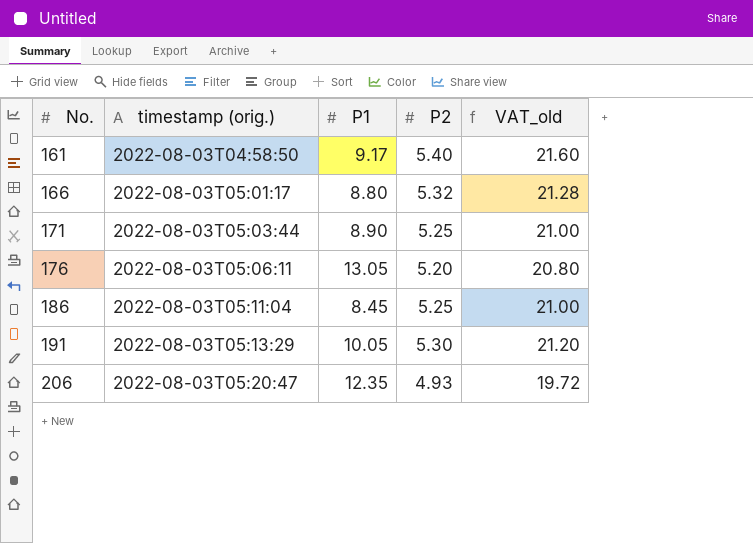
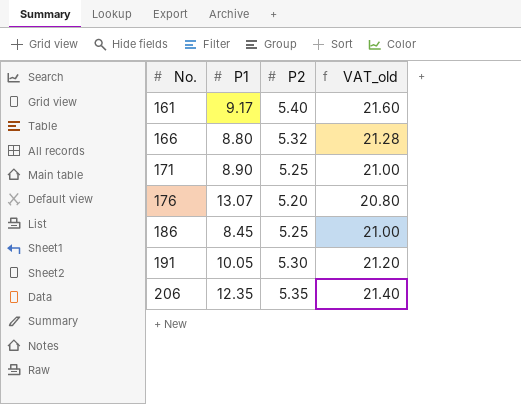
column timestamp (orig.) | position: 2 -> none
176 | P1: 13.05 -> 13.07
206 | P2: 4.93 -> 5.35
206 | VAT_old: 19.72 -> 21.40

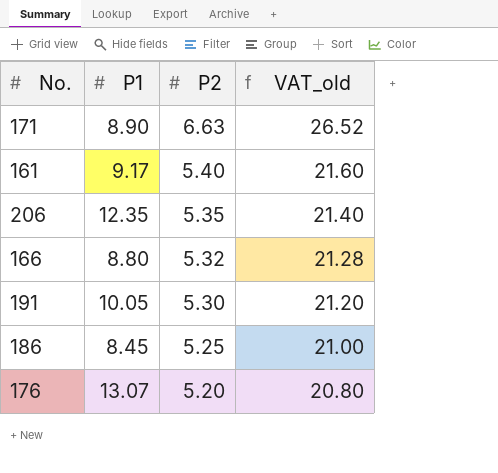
row order: No. ascending -> P2 descending
171 | P2: 5.25 -> 6.63
171 | VAT_old: 21.00 -> 26.52

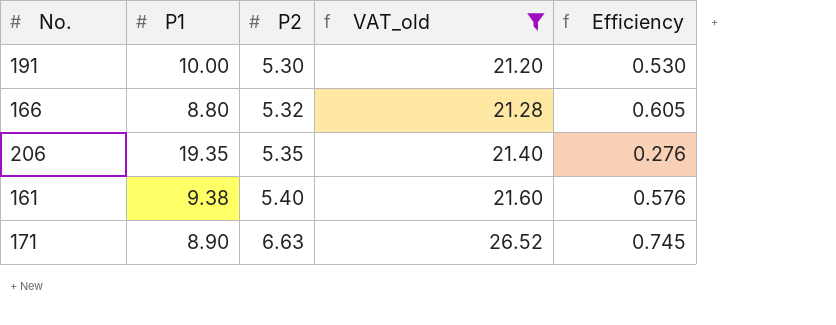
filter: none -> VAT_old >= 21.20
row order: P2 descending -> P2 ascending
column Efficiency | formula: none -> [P2] / [P1]
191 | P1: 10.05 -> 10.00
206 | P1: 12.35 -> 19.35
161 | P1: 9.17 -> 9.38

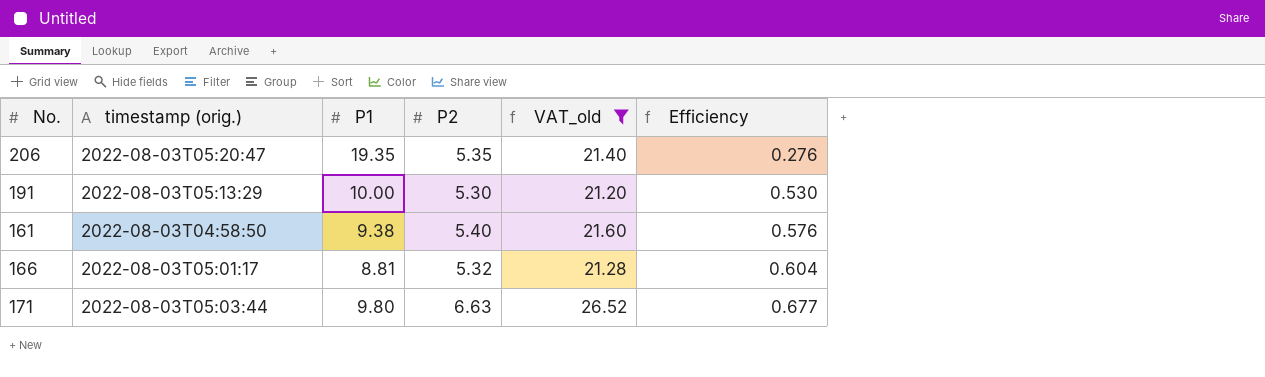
row order: P2 ascending -> Efficiency ascending
column timestamp (orig.) | position: none -> 2
166 | P1: 8.80 -> 8.81
166 | Efficiency: 0.605 -> 0.604
171 | P1: 8.90 -> 9.80
171 | Efficiency: 0.745 -> 0.677

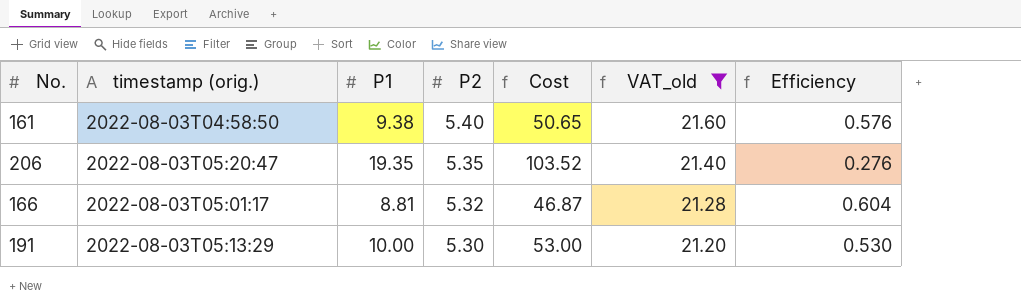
row order: Efficiency ascending -> P2 descending
column Cost | formula: none -> [P1] * [P2]
row 171: 2022-08-03T05:03:44 | 9.80 | 6.63 | 26.52 | 0.677 -> none

